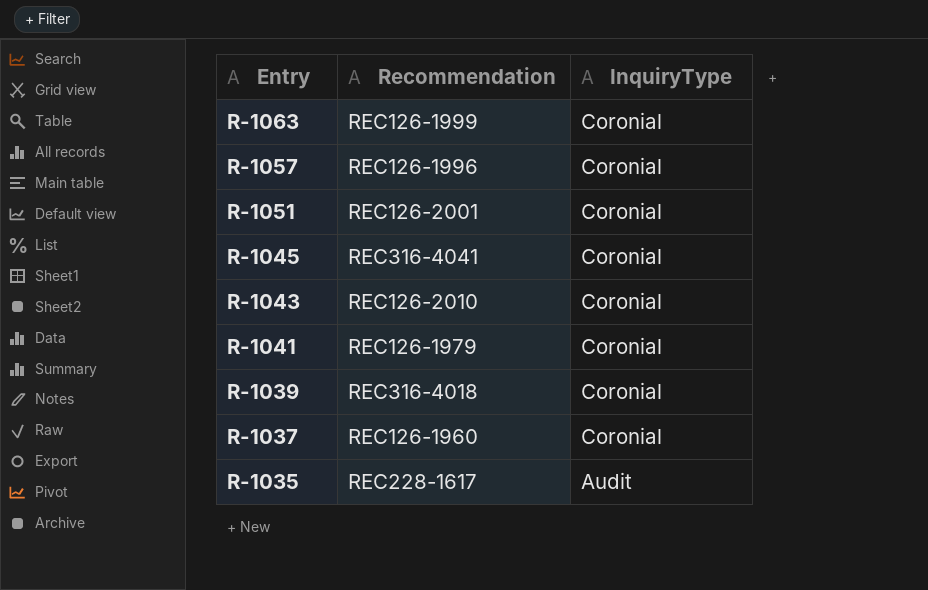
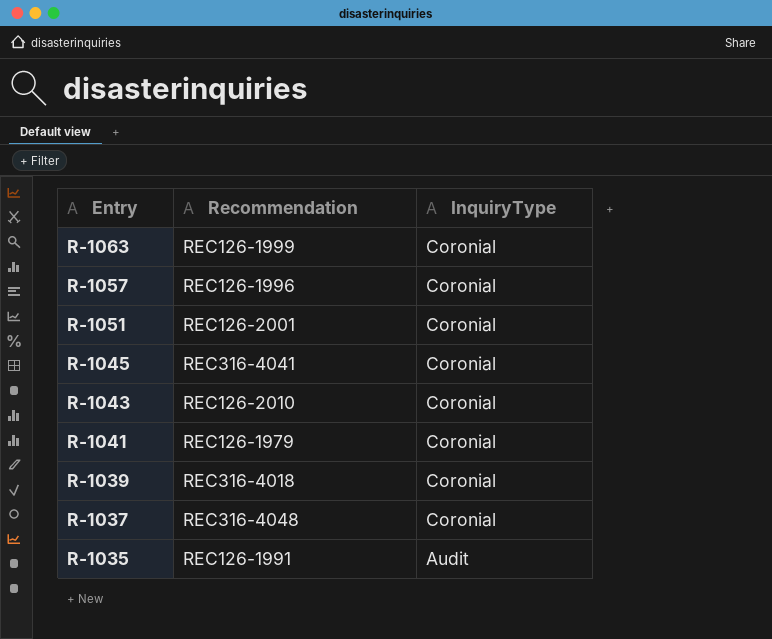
R-1037 | Recommendation: REC126-1960 -> REC316-4048
R-1035 | Recommendation: REC228-1617 -> REC126-1991

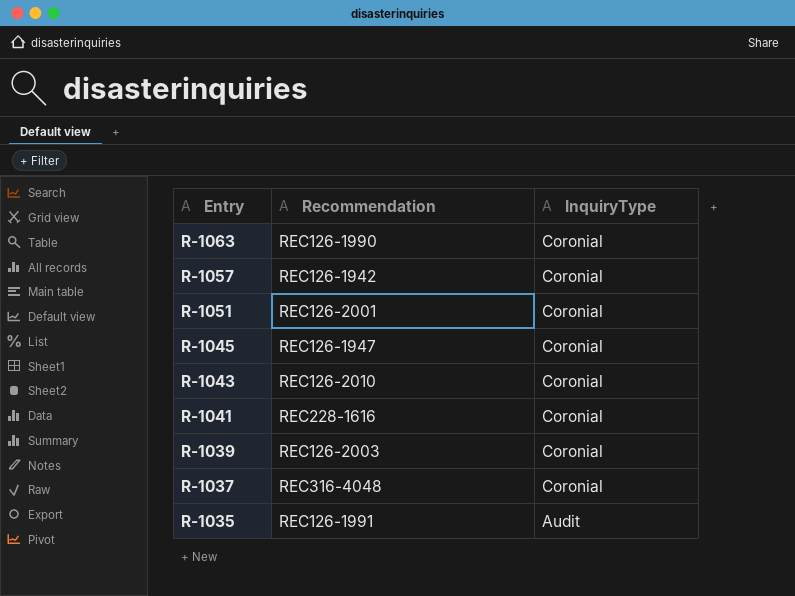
R-1063 | Recommendation: REC126-1999 -> REC126-1990
R-1057 | Recommendation: REC126-1996 -> REC126-1942
R-1045 | Recommendation: REC316-4041 -> REC126-1947
R-1041 | Recommendation: REC126-1979 -> REC228-1616
R-1039 | Recommendation: REC316-4018 -> REC126-2003

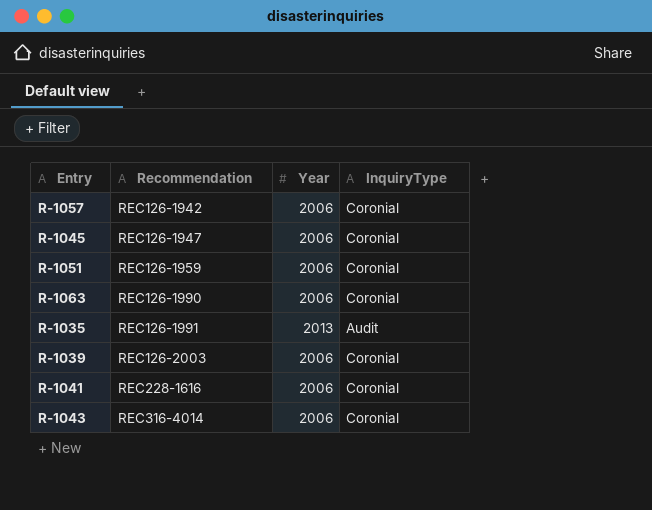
row order: Entry descending -> Recommendation ascending
column Year | position: none -> 3
row R-1037: REC316-4048 | Coronial -> none
R-1051 | Recommendation: REC126-2001 -> REC126-1959
R-1043 | Recommendation: REC126-2010 -> REC316-4014

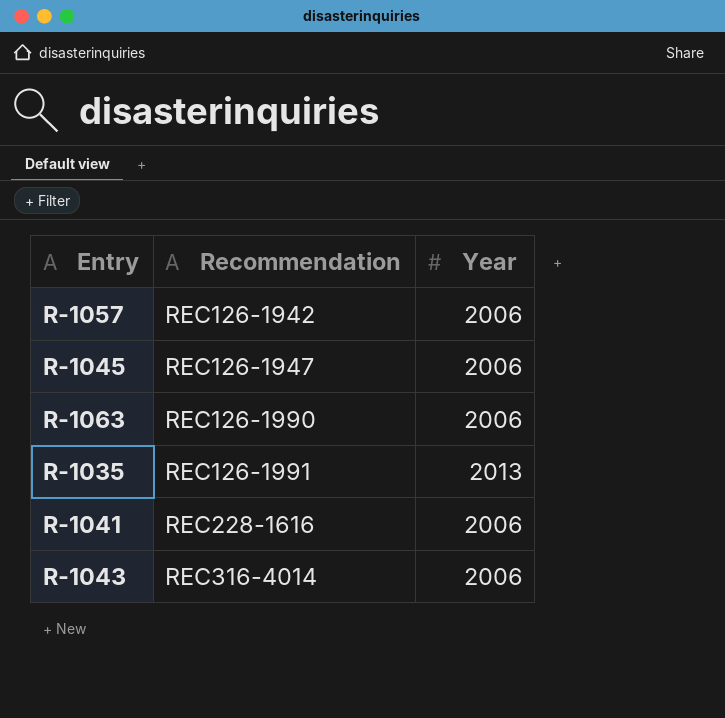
column InquiryType | position: 4 -> none
row R-1051: REC126-1959 | 2006 | Coronial -> none
row R-1039: REC126-2003 | 2006 | Coronial -> none

